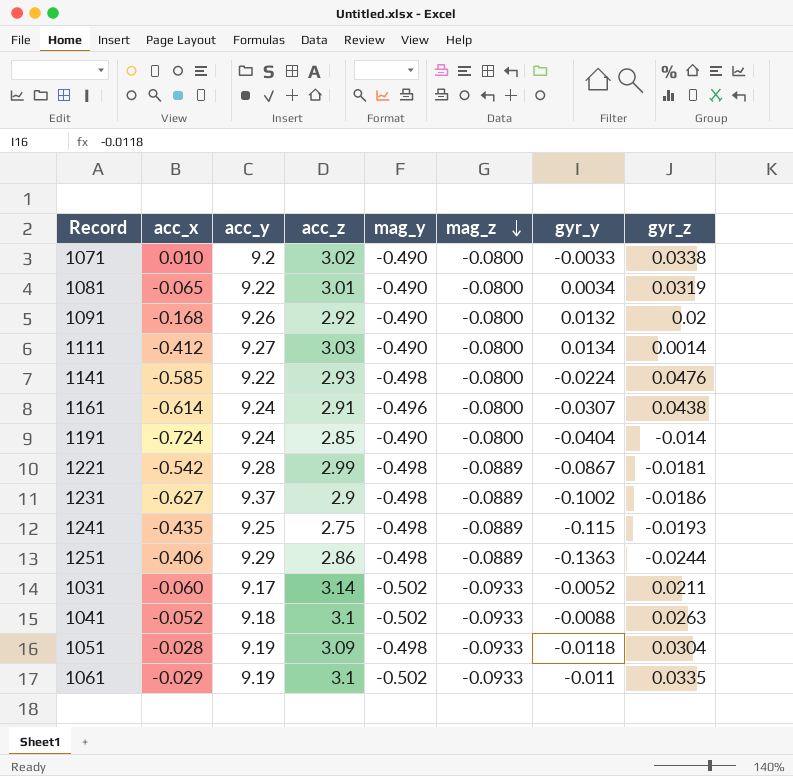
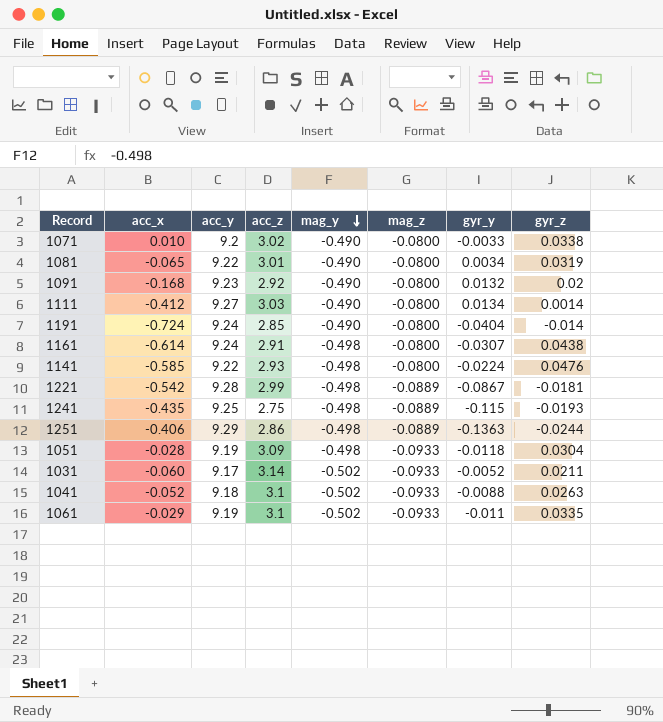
row order: mag_z descending -> mag_y descending
row 1231: -0.627 | 9.37 | 2.9 | -0.498 | -0.0889 | -0.1002 | -0.0186 -> none
1091 | acc_y: 9.26 -> 9.23
1161 | mag_y: -0.496 -> -0.498

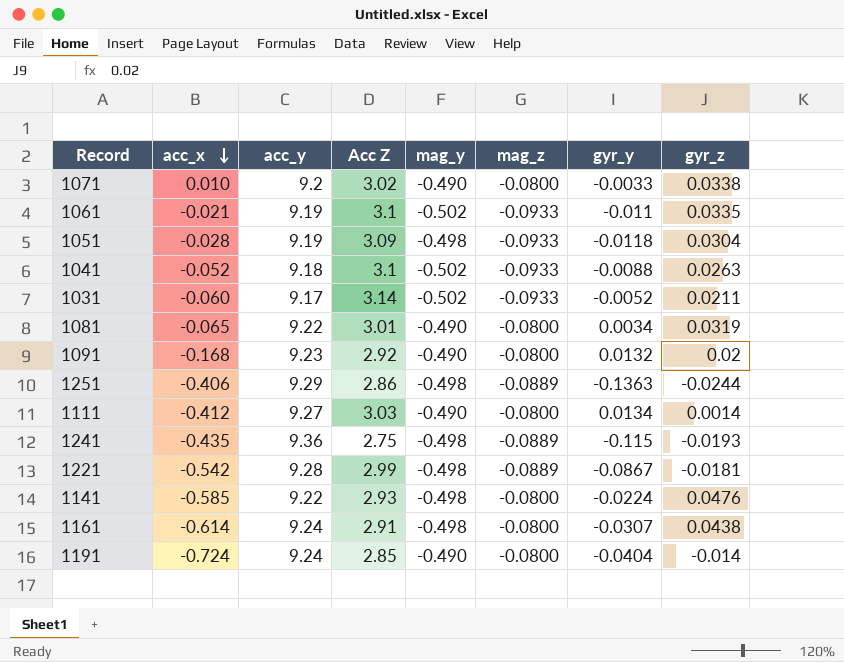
row order: mag_y descending -> acc_x descending
column name: acc_z -> Acc Z
1061 | acc_x: -0.029 -> -0.021
1241 | acc_y: 9.25 -> 9.36

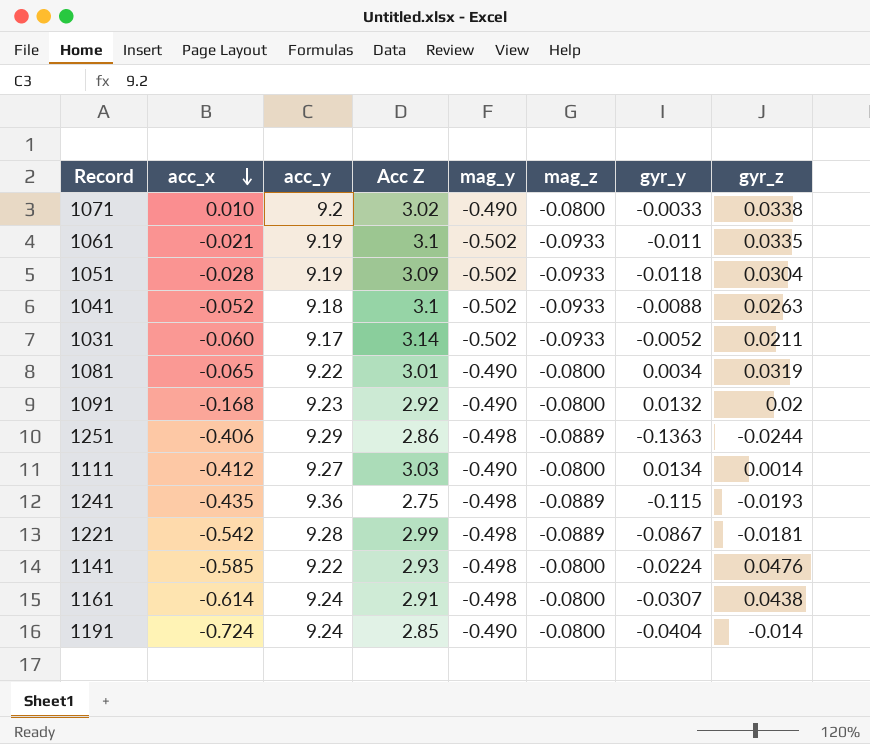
1051 | mag_y: -0.498 -> -0.502

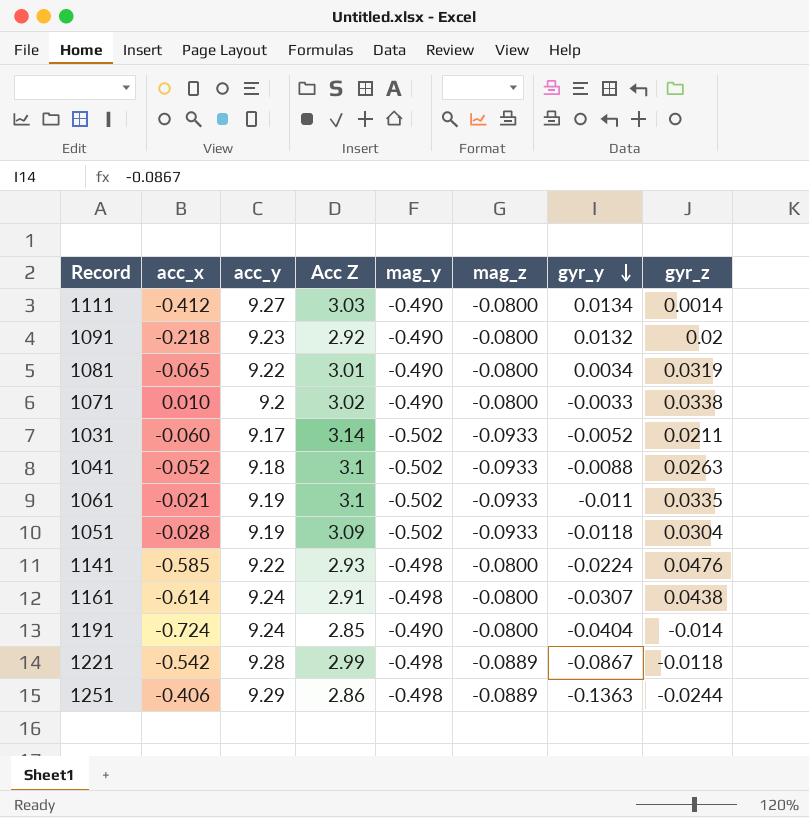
row order: acc_x descending -> gyr_y descending
row 1241: -0.435 | 9.36 | 2.75 | -0.498 | -0.0889 | -0.115 | -0.0193 -> none
1091 | acc_x: -0.168 -> -0.218
1221 | gyr_z: -0.0181 -> -0.0118

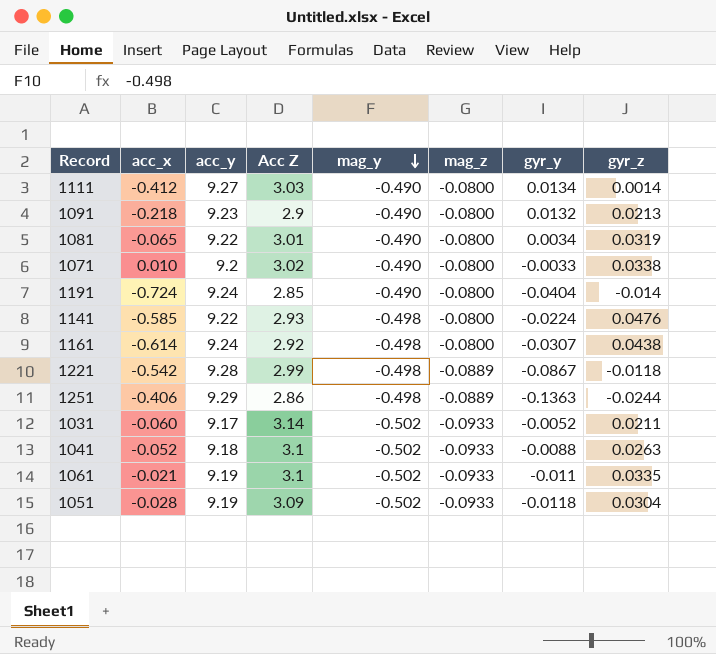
row order: gyr_y descending -> mag_y descending
1091 | Acc Z: 2.92 -> 2.9
1091 | gyr_z: 0.02 -> 0.0213
1161 | Acc Z: 2.91 -> 2.92

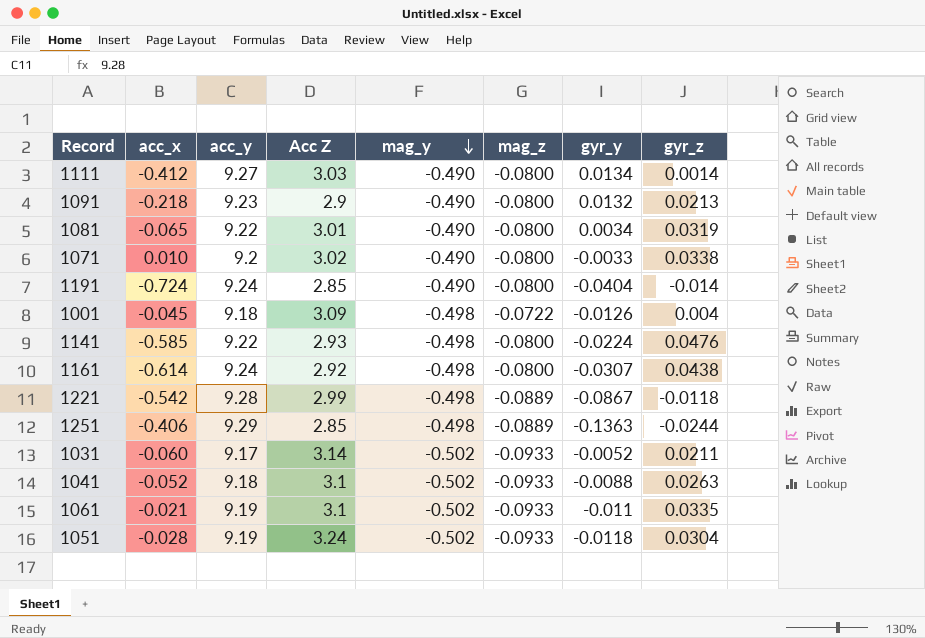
row 1001: none -> -0.045 | 9.18 | 3.09 | -0.498 | -0.0722 | -0.0126 | 0.004
1251 | Acc Z: 2.86 -> 2.85
1051 | Acc Z: 3.09 -> 3.24

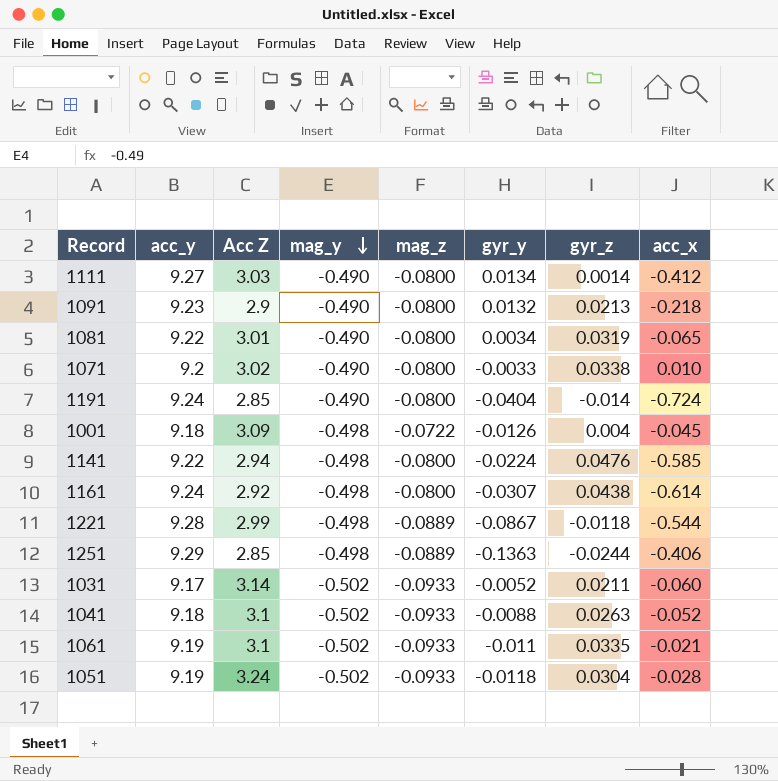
column acc_x | position: 2 -> 8
1141 | Acc Z: 2.93 -> 2.94
1221 | acc_x: -0.542 -> -0.544

